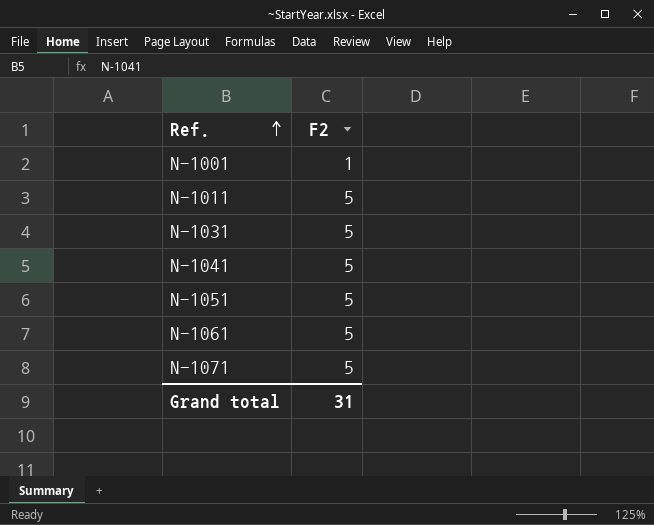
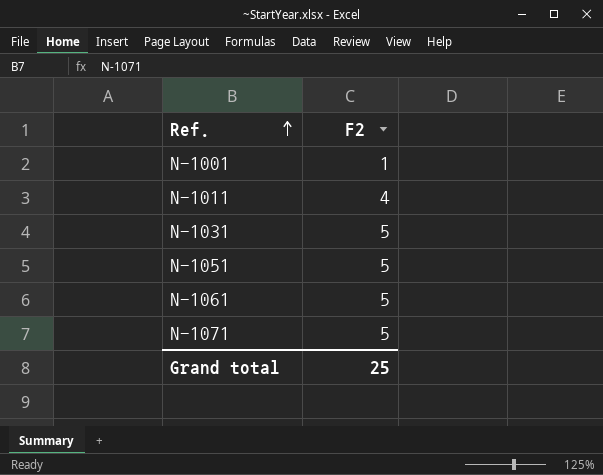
row N-1041: 5 -> none
N-1011 | F2: 5 -> 4
Grand total | F2: 31 -> 25

